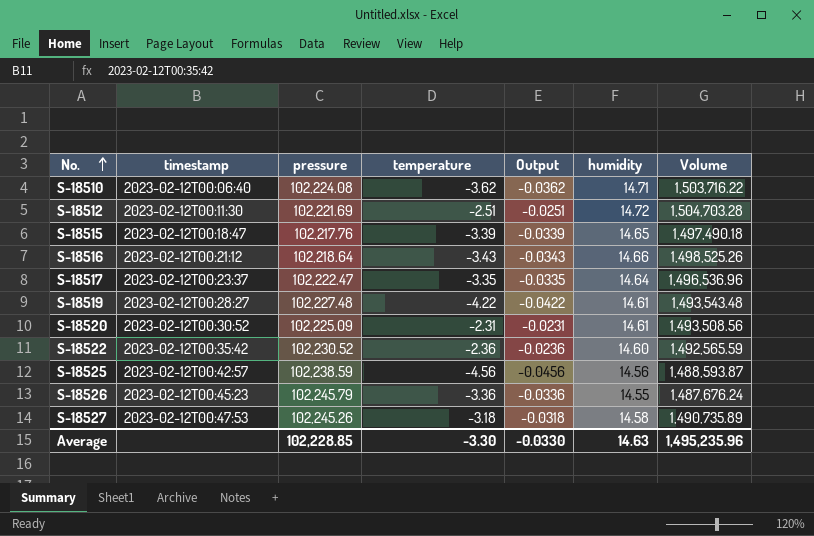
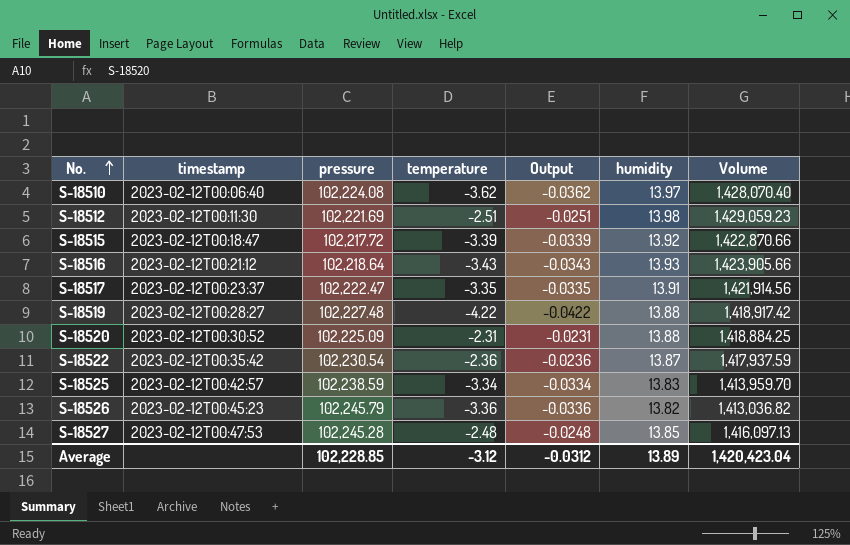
S-18510 | humidity: 14.71 -> 13.97
S-18510 | Volume: 1,503,716.22 -> 1,428,070.40
S-18512 | humidity: 14.72 -> 13.98
S-18512 | Volume: 1,504,703.28 -> 1,429,059.23
S-18515 | pressure: 102,217.76 -> 102,217.72
S-18515 | humidity: 14.65 -> 13.92
S-18515 | Volume: 1,497,490.18 -> 1,422,870.66
S-18516 | humidity: 14.66 -> 13.93
S-18516 | Volume: 1,498,525.26 -> 1,423,905.66
S-18517 | humidity: 14.64 -> 13.91
S-18517 | Volume: 1,496,536.96 -> 1,421,914.56
S-18519 | humidity: 14.61 -> 13.88
S-18519 | Volume: 1,493,543.48 -> 1,418,917.42
S-18520 | humidity: 14.61 -> 13.88
S-18520 | Volume: 1,493,508.56 -> 1,418,884.25
S-18522 | pressure: 102,230.52 -> 102,230.54
S-18522 | humidity: 14.60 -> 13.87
S-18522 | Volume: 1,492,565.59 -> 1,417,937.59
S-18525 | temperature: -4.56 -> -3.34
S-18525 | Output: -0.0456 -> -0.0334
S-18525 | humidity: 14.56 -> 13.83
S-18525 | Volume: 1,488,593.87 -> 1,413,959.70
S-18526 | humidity: 14.55 -> 13.82
S-18526 | Volume: 1,487,676.24 -> 1,413,036.82
S-18527 | pressure: 102,245.26 -> 102,245.28
S-18527 | temperature: -3.18 -> -2.48
S-18527 | Output: -0.0318 -> -0.0248
S-18527 | humidity: 14.58 -> 13.85
S-18527 | Volume: 1,490,735.89 -> 1,416,097.13
Average | temperature: -3.30 -> -3.12
Average | Output: -0.0330 -> -0.0312
Average | humidity: 14.63 -> 13.89
Average | Volume: 1,495,235.96 -> 1,420,423.04

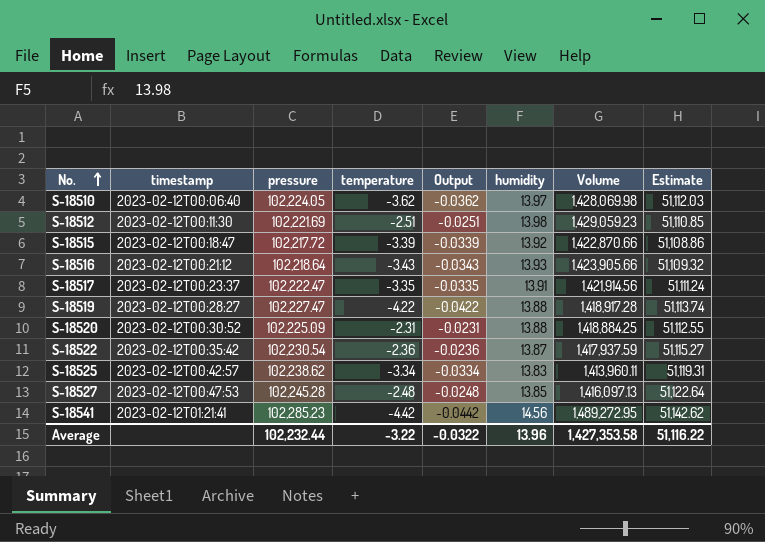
column Estimate | formula: none -> [pressure] * 0.5
row S-18526: 2023-02-12T00:45:23 | 102,245.79 | -3.36 | -0.0336 | 13.82 | 1,413,036.82 -> none
S-18510 | pressure: 102,224.08 -> 102,224.05
S-18510 | Volume: 1,428,070.40 -> 1,428,069.98
S-18519 | pressure: 102,227.48 -> 102,227.47
S-18519 | Volume: 1,418,917.42 -> 1,418,917.28
S-18525 | pressure: 102,238.59 -> 102,238.62
S-18525 | Volume: 1,413,959.70 -> 1,413,960.11
row S-18541: none -> 2023-02-12T01:21:41 | 102,285.23 | -4.42 | -0.0442 | 14.56 | 1,489,272.95 | 51,142.62
Average | pressure: 102,228.85 -> 102,232.44
Average | temperature: -3.12 -> -3.22
Average | Output: -0.0312 -> -0.0322
Average | humidity: 13.89 -> 13.96
Average | Volume: 1,420,423.04 -> 1,427,353.58

